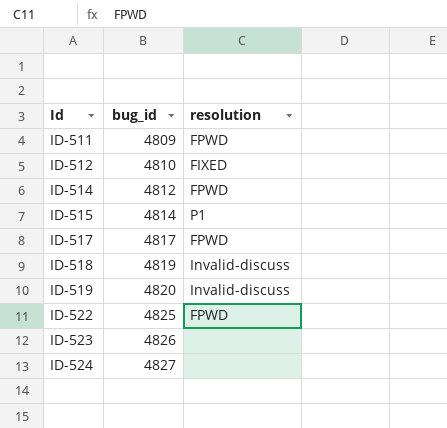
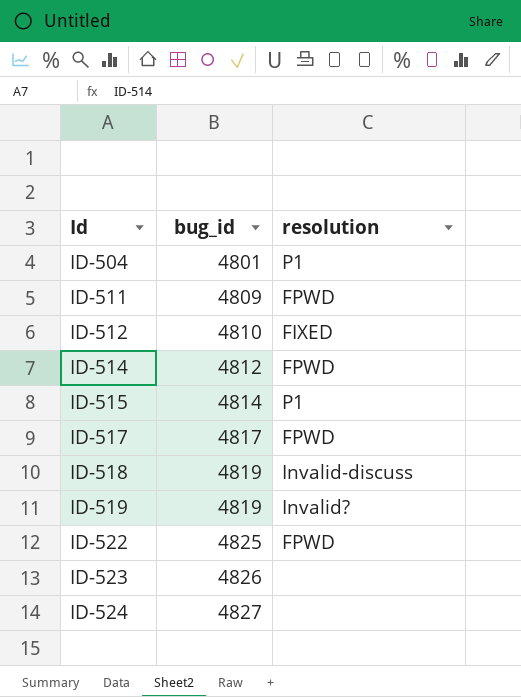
row ID-504: none -> 4801 | P1
ID-519 | bug_id: 4820 -> 4819
ID-519 | resolution: Invalid-discuss -> Invalid?

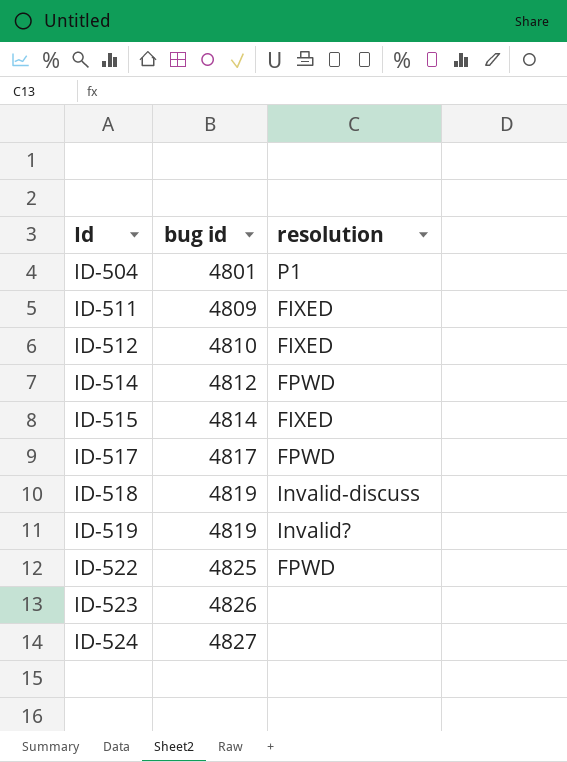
column name: bug_id -> bug id
ID-511 | resolution: FPWD -> FIXED
ID-515 | resolution: P1 -> FIXED

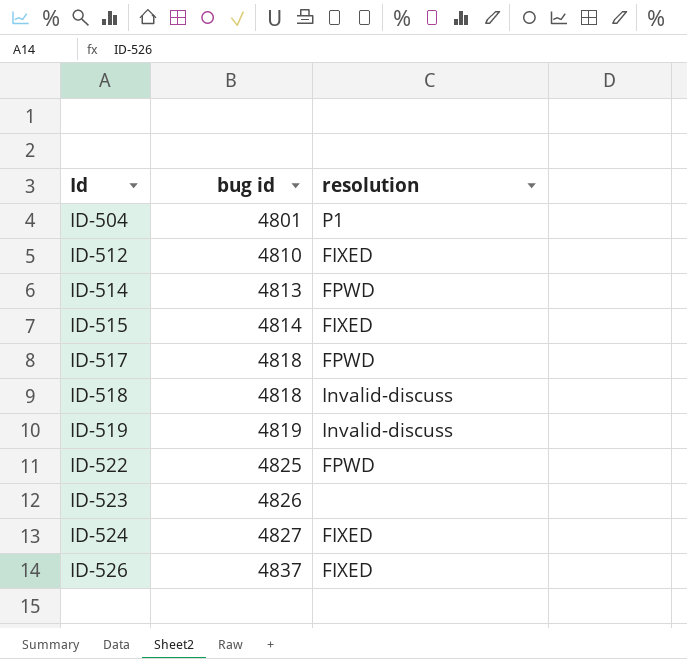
row ID-511: 4809 | FIXED -> none
ID-514 | bug id: 4812 -> 4813
ID-517 | bug id: 4817 -> 4818
ID-518 | bug id: 4819 -> 4818
ID-519 | resolution: Invalid? -> Invalid-discuss
ID-524 | resolution: none -> FIXED
row ID-526: none -> 4837 | FIXED

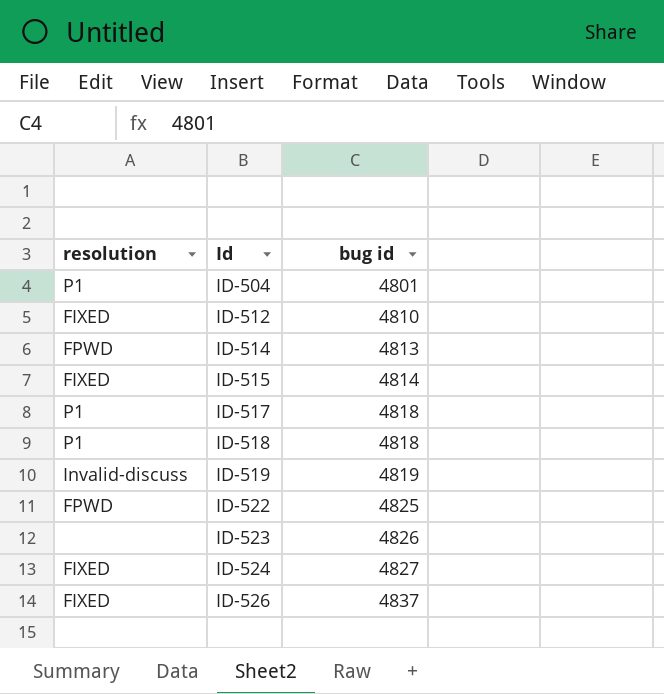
column resolution | position: 3 -> 1
ID-517 | resolution: FPWD -> P1
ID-518 | resolution: Invalid-discuss -> P1

